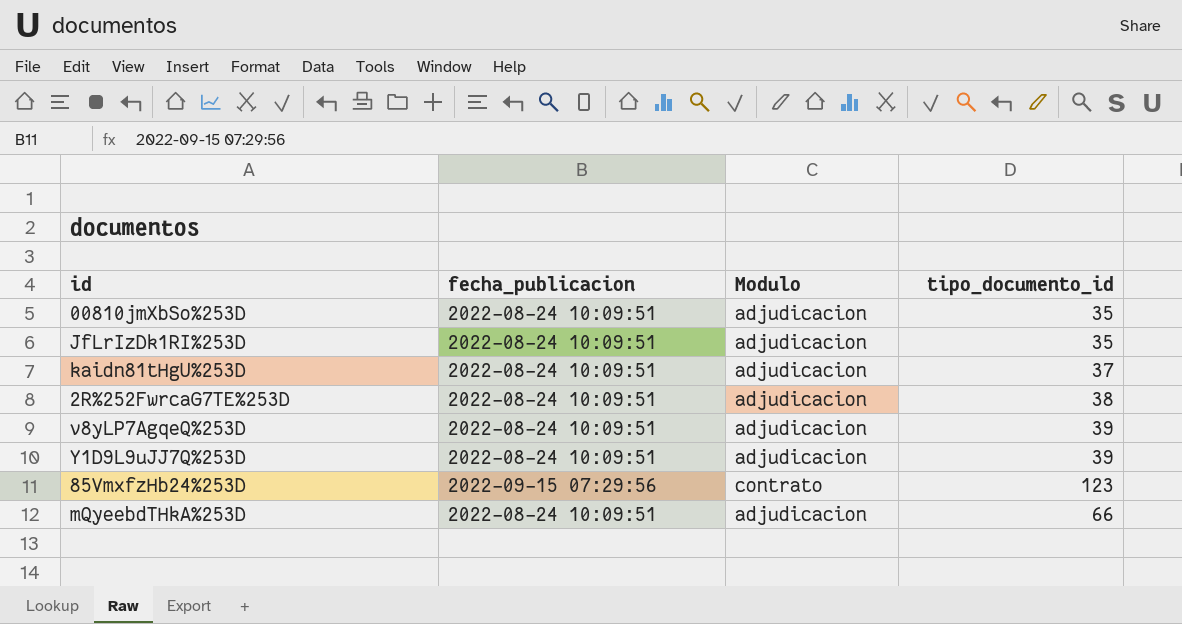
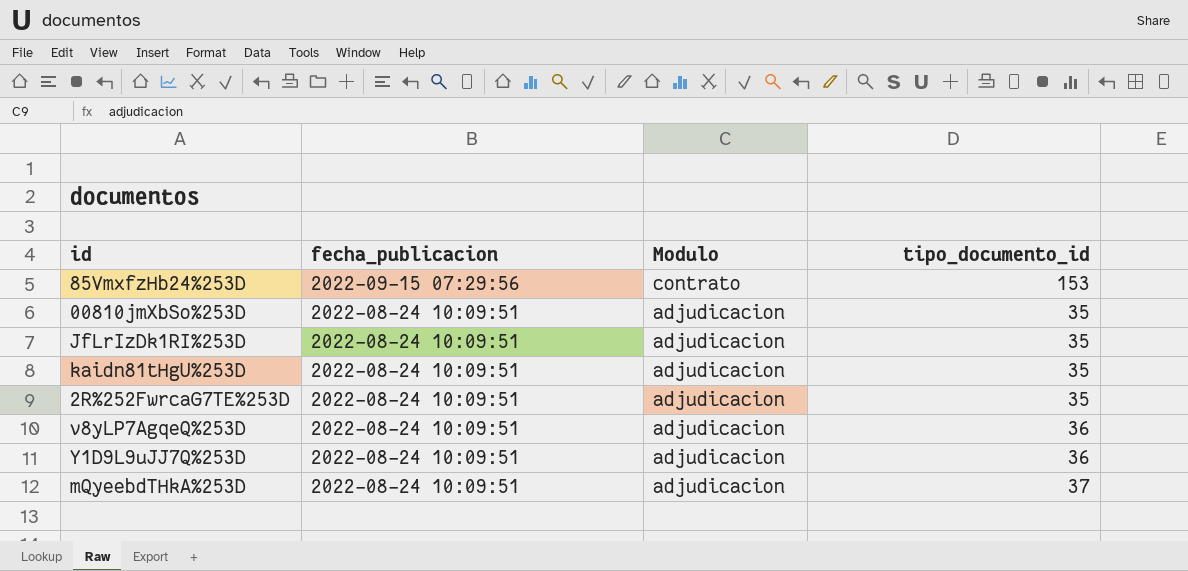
row order: none -> fecha_publicacion descending
85VmxfzHb24%253D | tipo_documento_id: 123 -> 153
kaidn81tHgU%253D | tipo_documento_id: 37 -> 35
2R%252FwrcaG7TE%253D | tipo_documento_id: 38 -> 35
v8yLP7AgqeQ%253D | tipo_documento_id: 39 -> 36
Y1D9L9uJJ7Q%253D | tipo_documento_id: 39 -> 36
mQyeebdTHkA%253D | tipo_documento_id: 66 -> 37

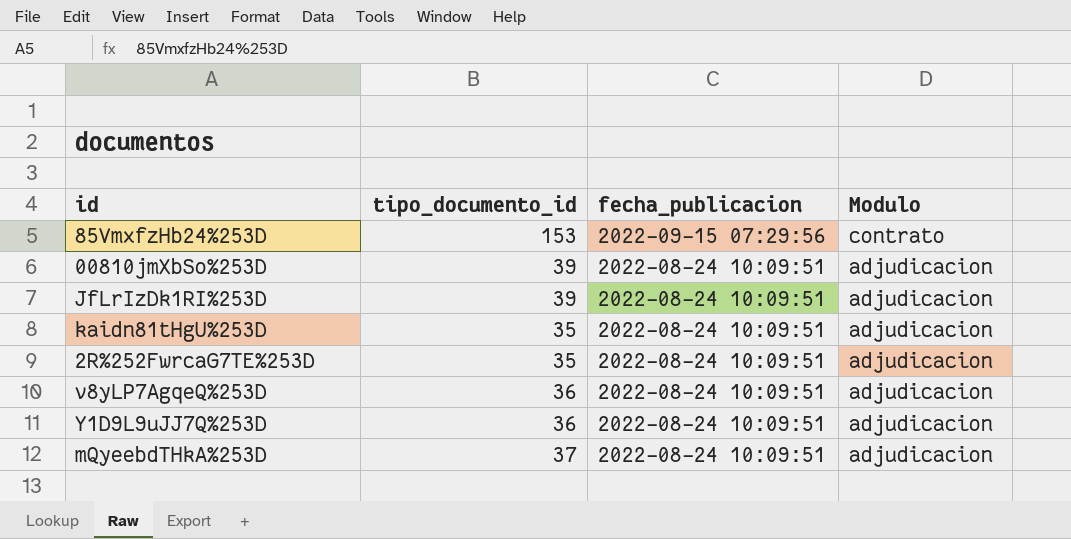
column tipo_documento_id | position: 4 -> 2
00810jmXbSo%253D | tipo_documento_id: 35 -> 39
JfLrIzDk1RI%253D | tipo_documento_id: 35 -> 39

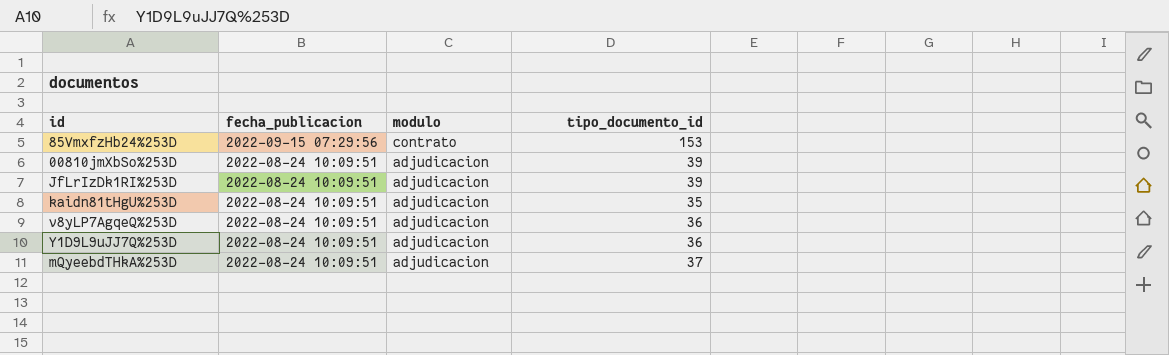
column name: Modulo -> modulo
column tipo_documento_id | position: 2 -> 4
row 2R%252FwrcaG7TE%253D: 35 | 2022-08-24 10:09:51 | adjudicacion -> none

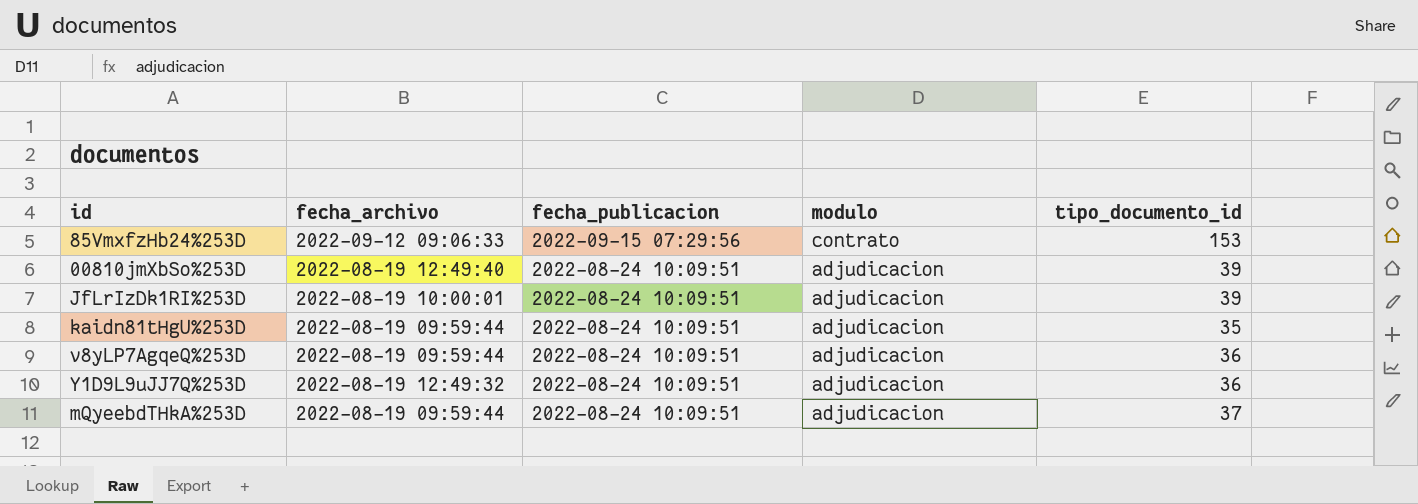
column fecha_archivo | position: none -> 2

